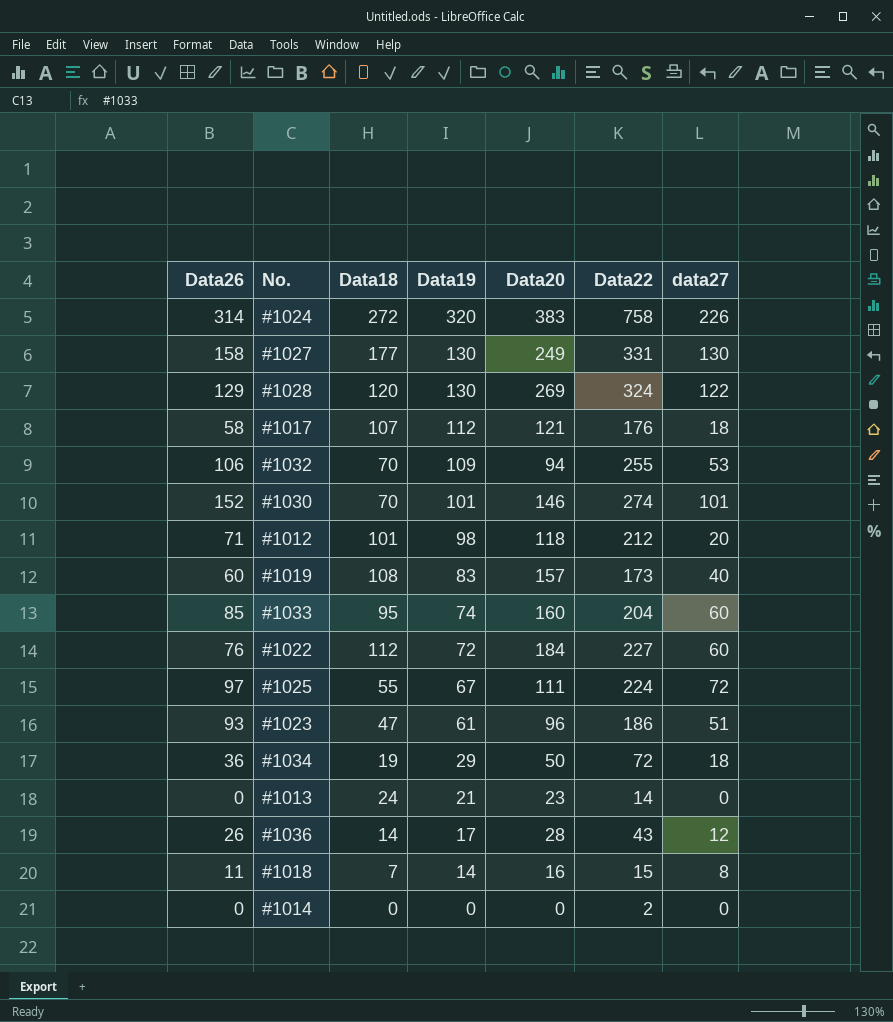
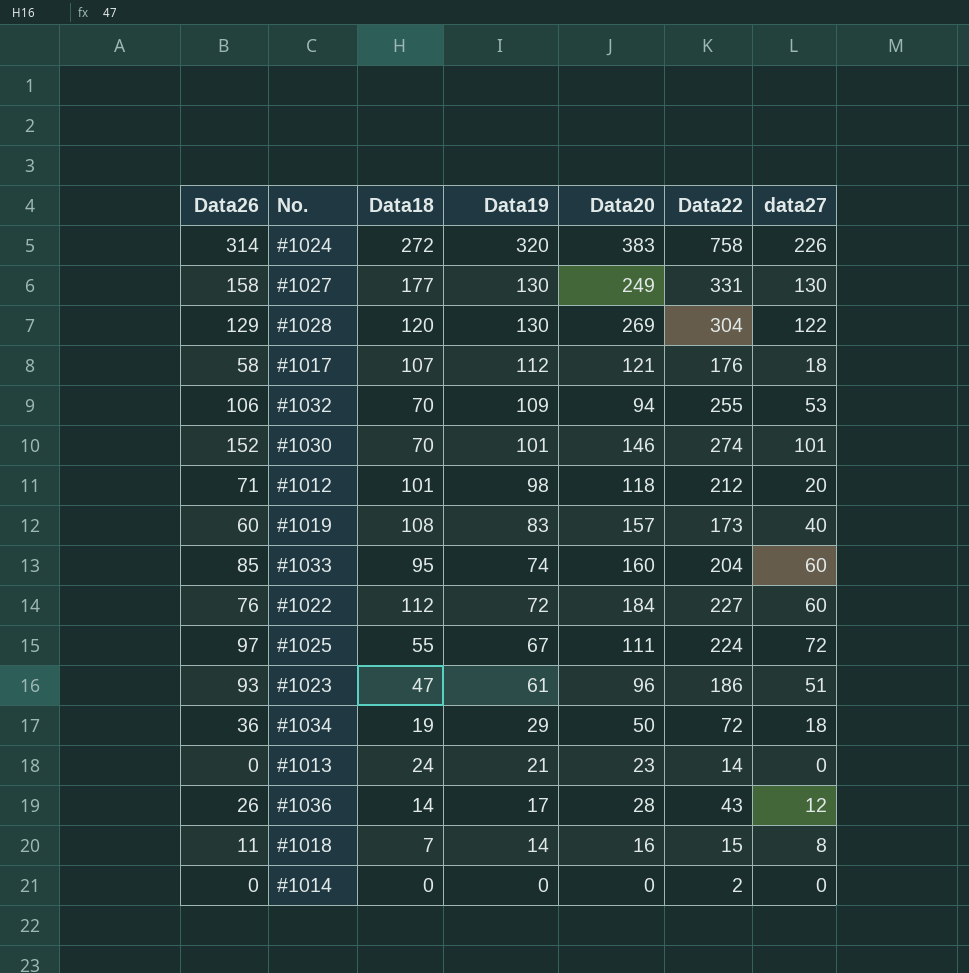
#1028 | Data22: 324 -> 304

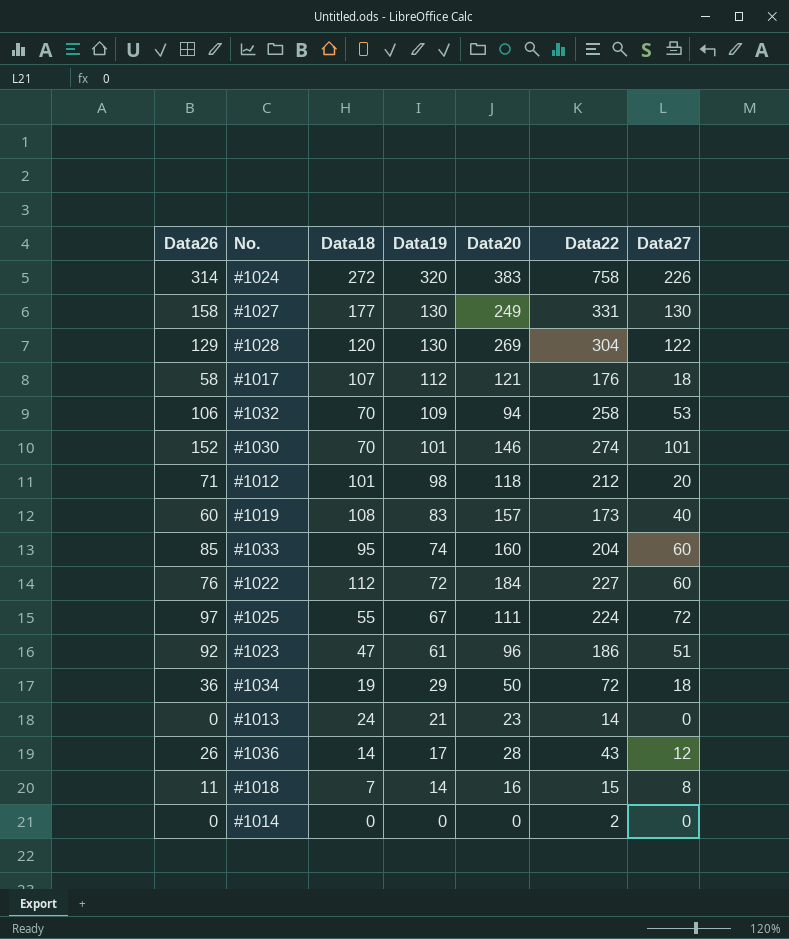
column name: data27 -> Data27
#1032 | Data22: 255 -> 258
#1023 | Data26: 93 -> 92

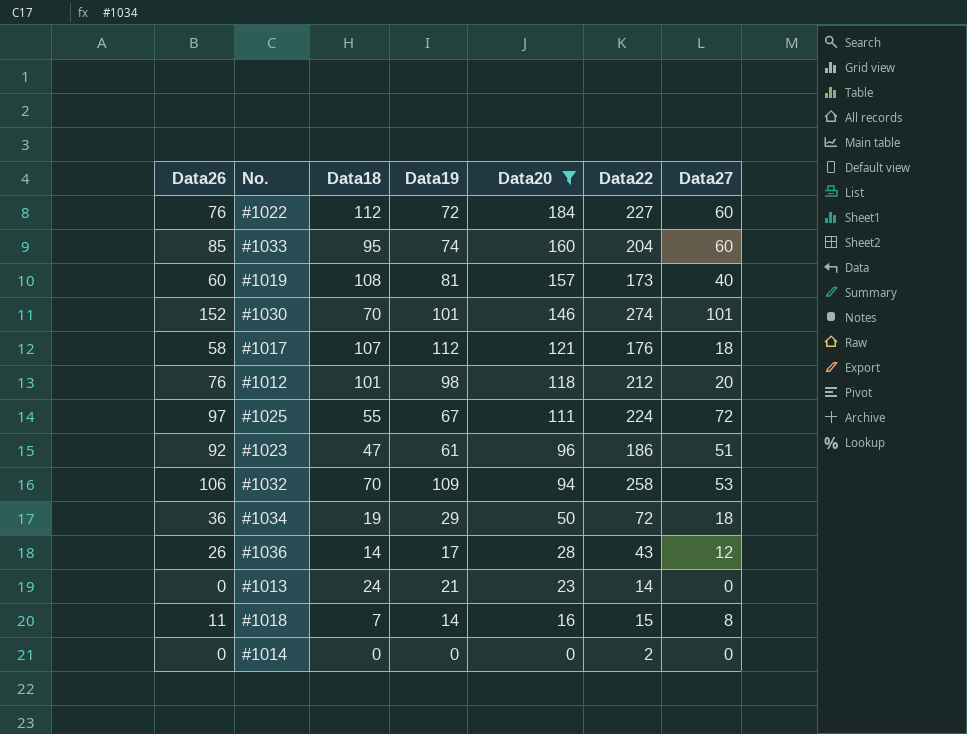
filter: none -> Data20 <= 184
row order: Data19 descending -> Data20 descending
#1019 | Data19: 83 -> 81
#1012 | Data26: 71 -> 76

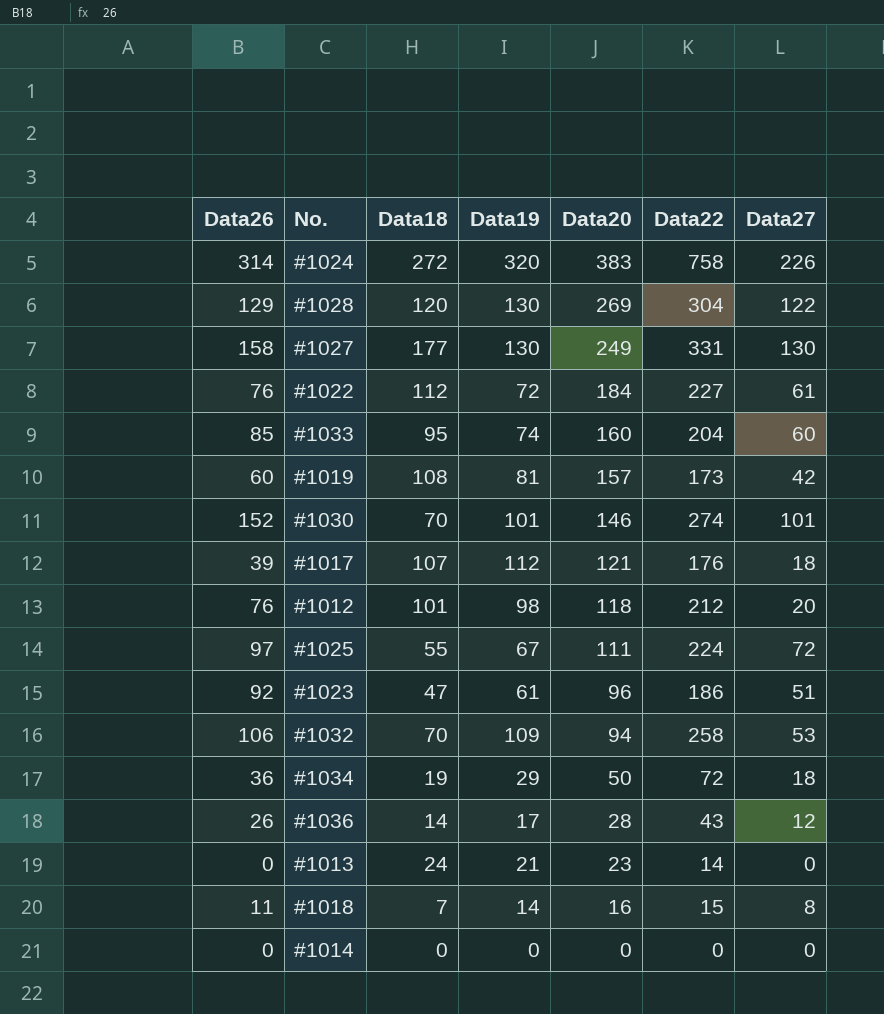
filter: Data20 <= 184 -> none
#1022 | Data27: 60 -> 61
#1019 | Data27: 40 -> 42
#1017 | Data26: 58 -> 39
#1014 | Data22: 2 -> 0

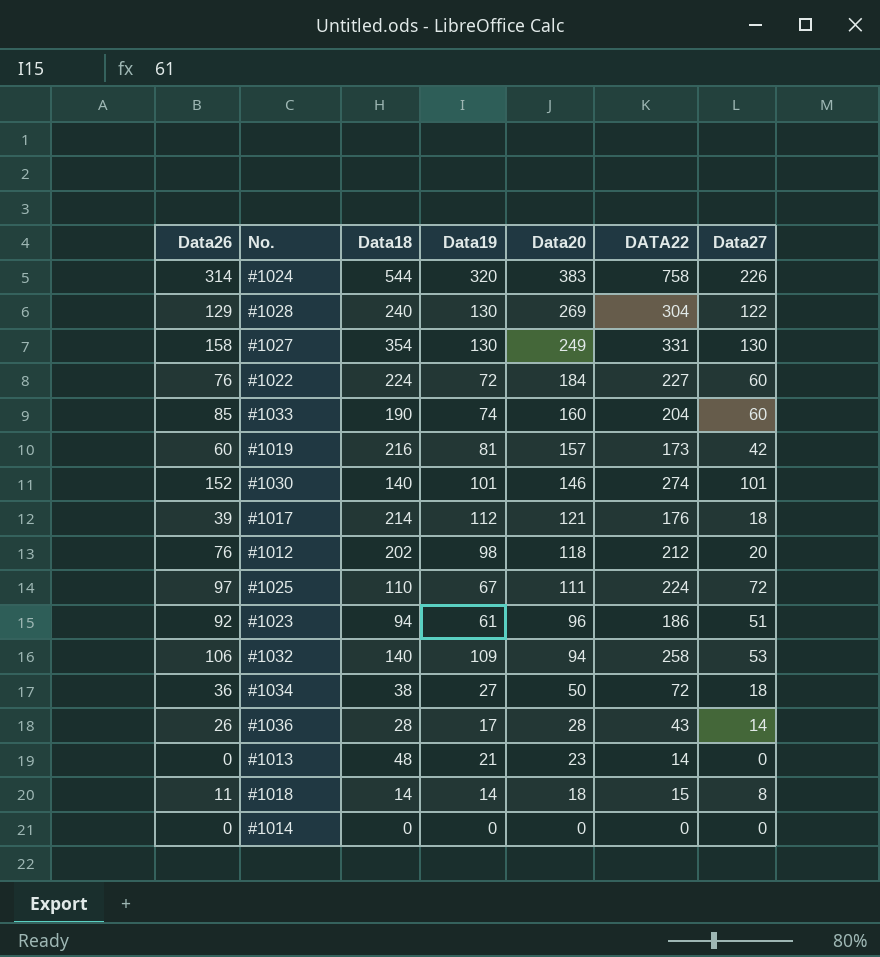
column name: Data22 -> DATA22
#1024 | Data18: 272 -> 544
#1028 | Data18: 120 -> 240
#1027 | Data18: 177 -> 354
#1022 | Data18: 112 -> 224
#1022 | Data27: 61 -> 60
#1033 | Data18: 95 -> 190
#1019 | Data18: 108 -> 216
#1030 | Data18: 70 -> 140
#1017 | Data18: 107 -> 214
#1012 | Data18: 101 -> 202
#1025 | Data18: 55 -> 110
#1023 | Data18: 47 -> 94
#1032 | Data18: 70 -> 140
#1034 | Data18: 19 -> 38
#1034 | Data19: 29 -> 27
#1036 | Data18: 14 -> 28
#1036 | Data27: 12 -> 14
#1013 | Data18: 24 -> 48
#1018 | Data18: 7 -> 14
#1018 | Data20: 16 -> 18

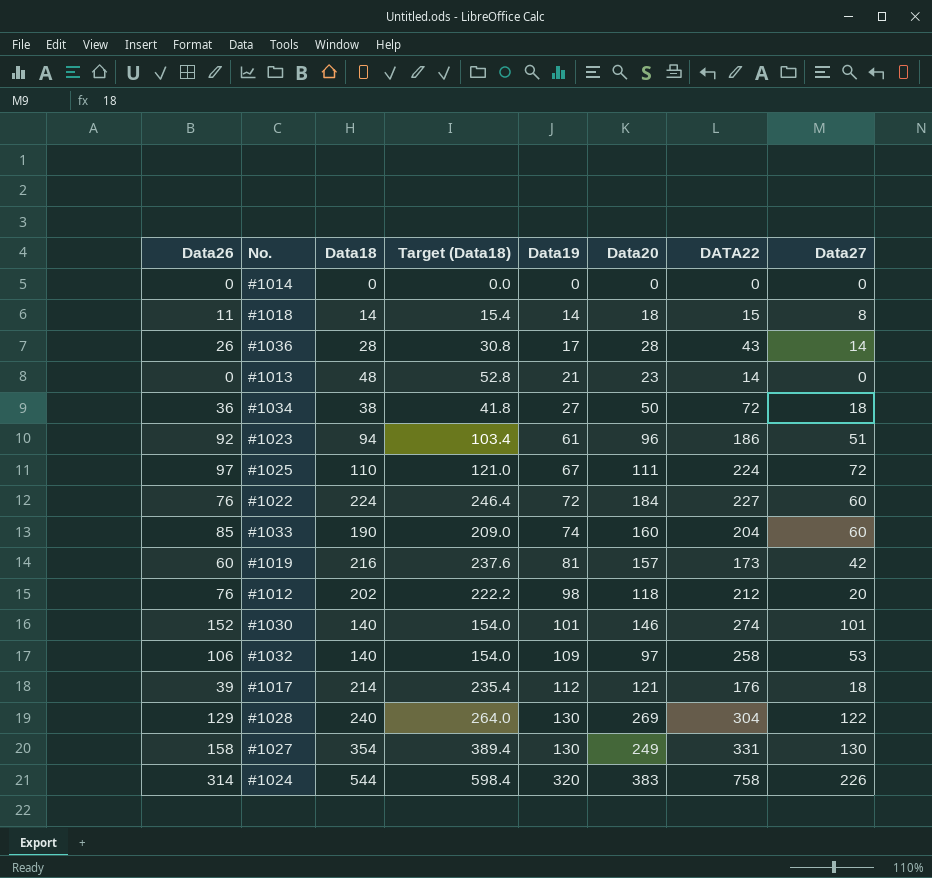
row order: Data20 descending -> Data19 ascending
column Target (Data18) | formula: none -> [Data18] * 1.1
#1032 | Data20: 94 -> 97

